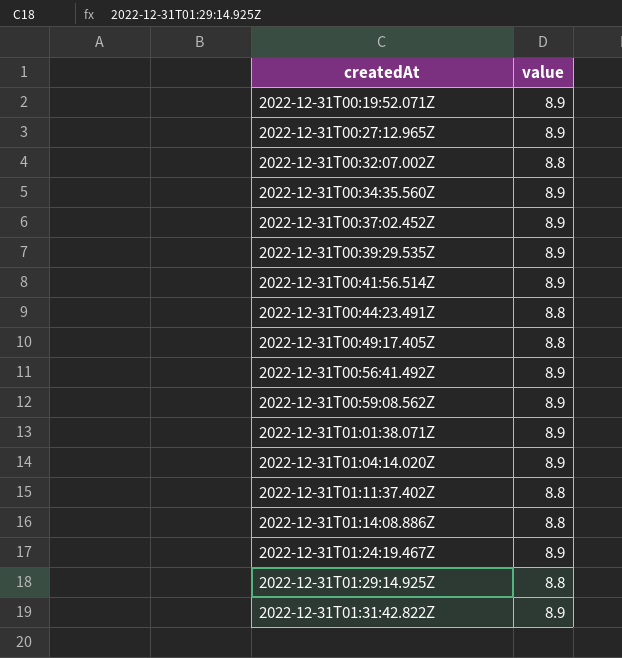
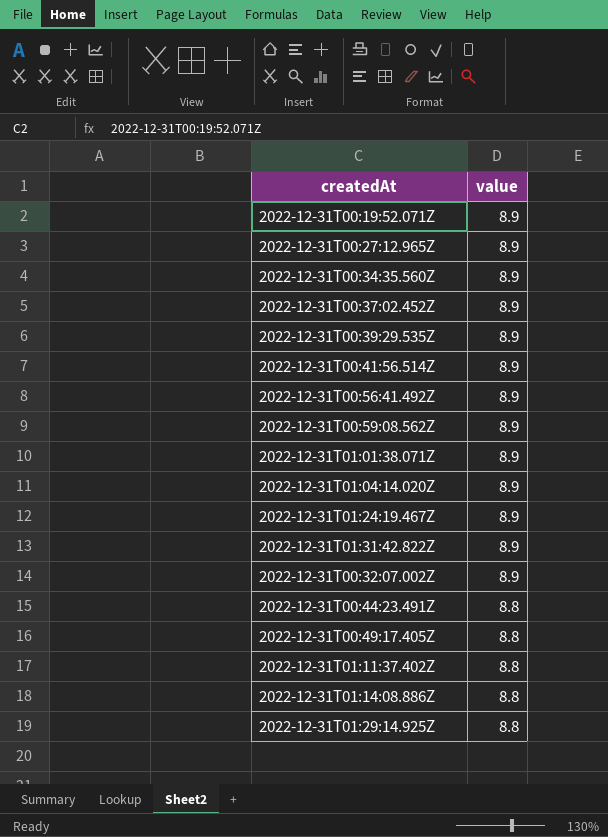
row order: createdAt ascending -> value descending
2022-12-31T00:32:07.002Z | value: 8.8 -> 8.9

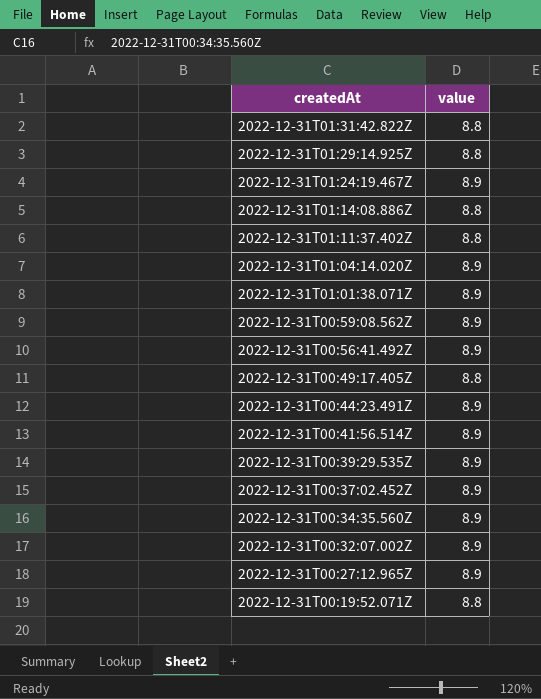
row order: value descending -> createdAt descending
2022-12-31T01:31:42.822Z | value: 8.9 -> 8.8
2022-12-31T00:44:23.491Z | value: 8.8 -> 8.9
2022-12-31T00:19:52.071Z | value: 8.9 -> 8.8

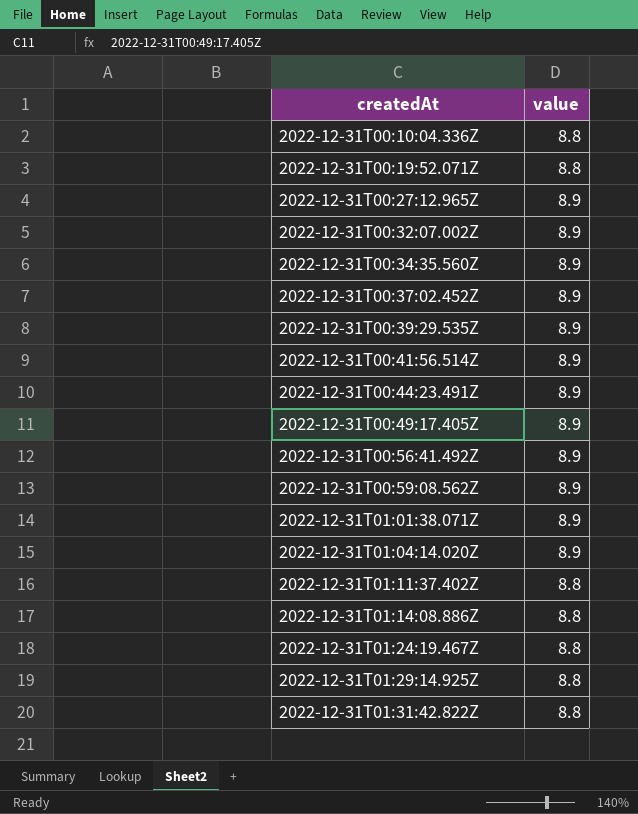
row order: createdAt descending -> createdAt ascending
row 2022-12-31T00:10:04.336Z: none -> 8.8
2022-12-31T00:49:17.405Z | value: 8.8 -> 8.9
2022-12-31T01:24:19.467Z | value: 8.9 -> 8.8

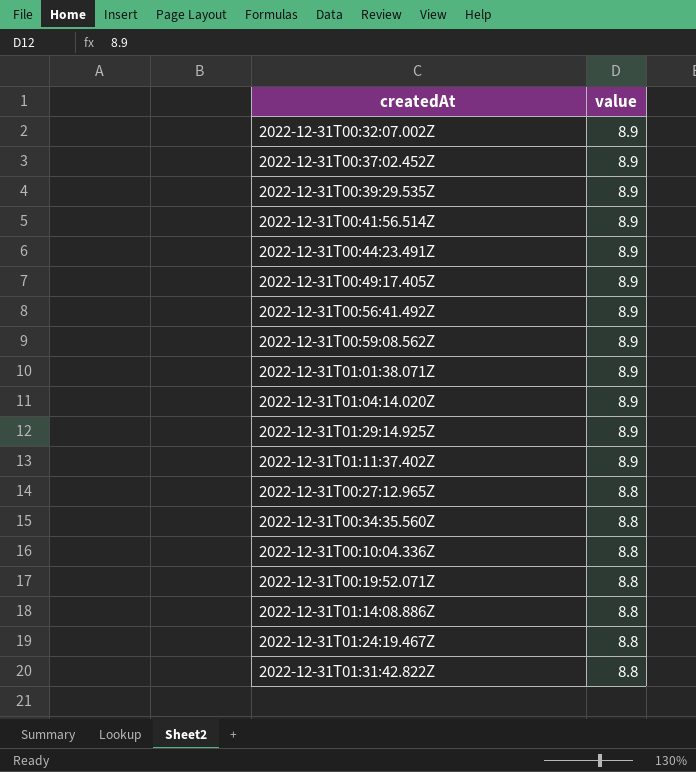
row order: createdAt ascending -> value descending
2022-12-31T01:29:14.925Z | value: 8.8 -> 8.9
2022-12-31T01:11:37.402Z | value: 8.8 -> 8.9
2022-12-31T00:27:12.965Z | value: 8.9 -> 8.8
2022-12-31T00:34:35.560Z | value: 8.9 -> 8.8

